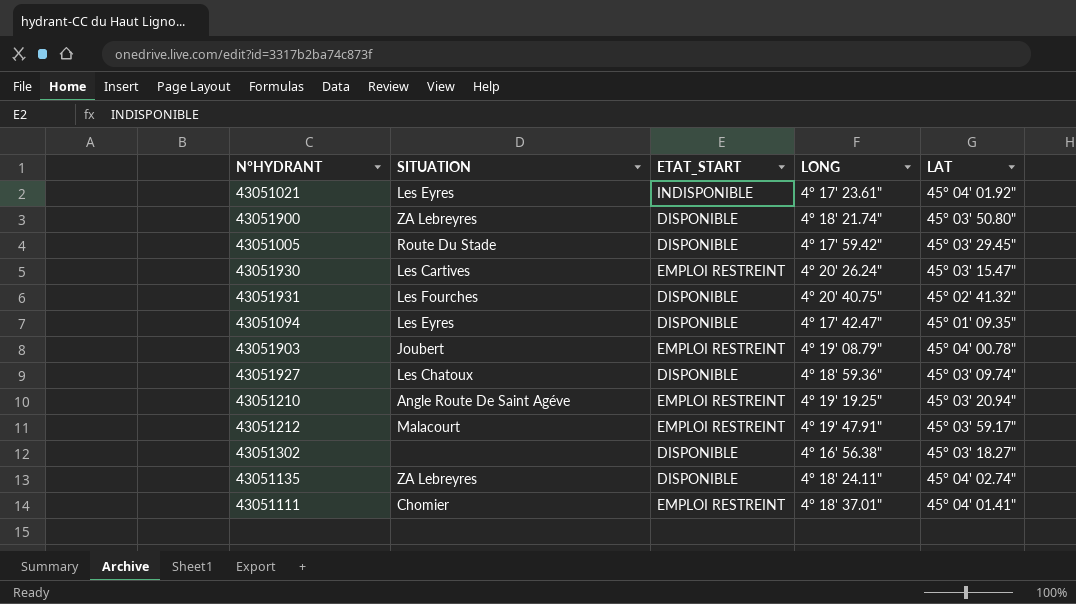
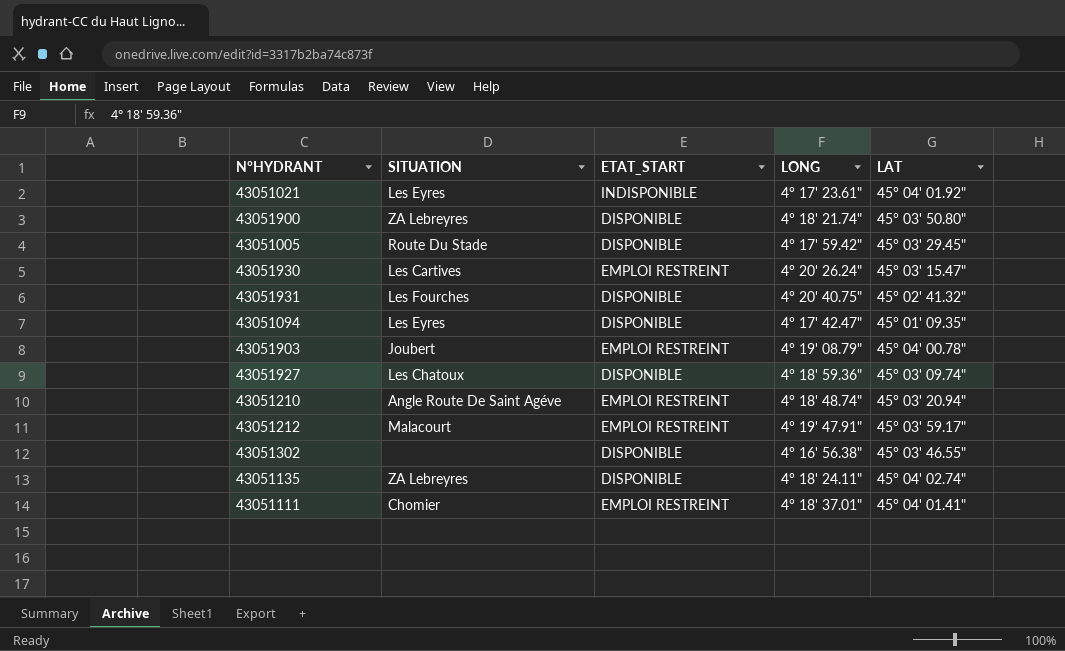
43051210 | LONG: 4° 19' 19.25" -> 4° 18' 48.74"
43051302 | LAT: 45° 03' 18.27" -> 45° 03' 46.55"

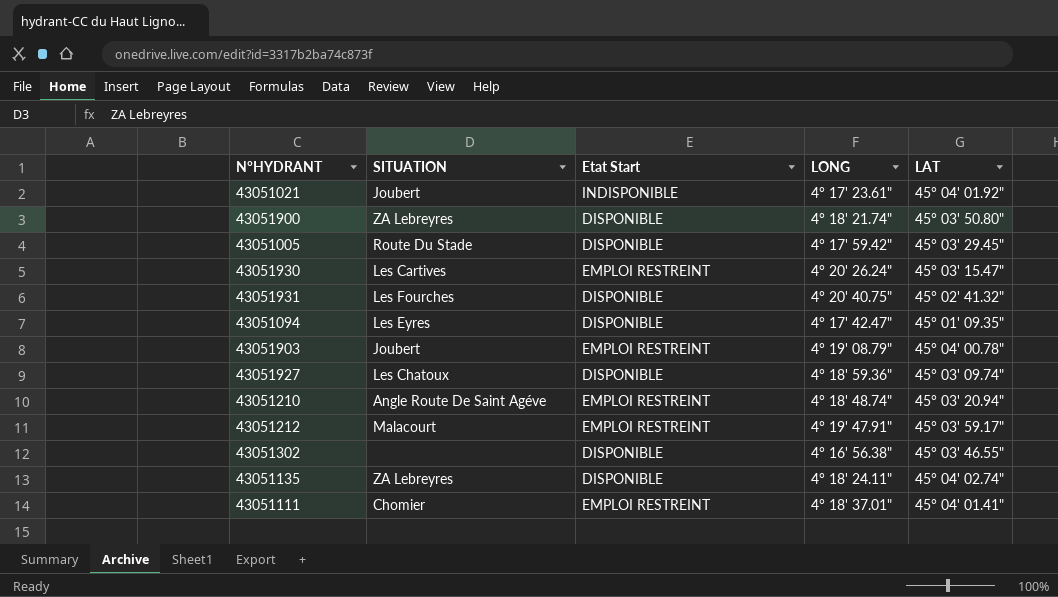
column name: ETAT_START -> Etat Start
43051021 | SITUATION: Les Eyres -> Joubert

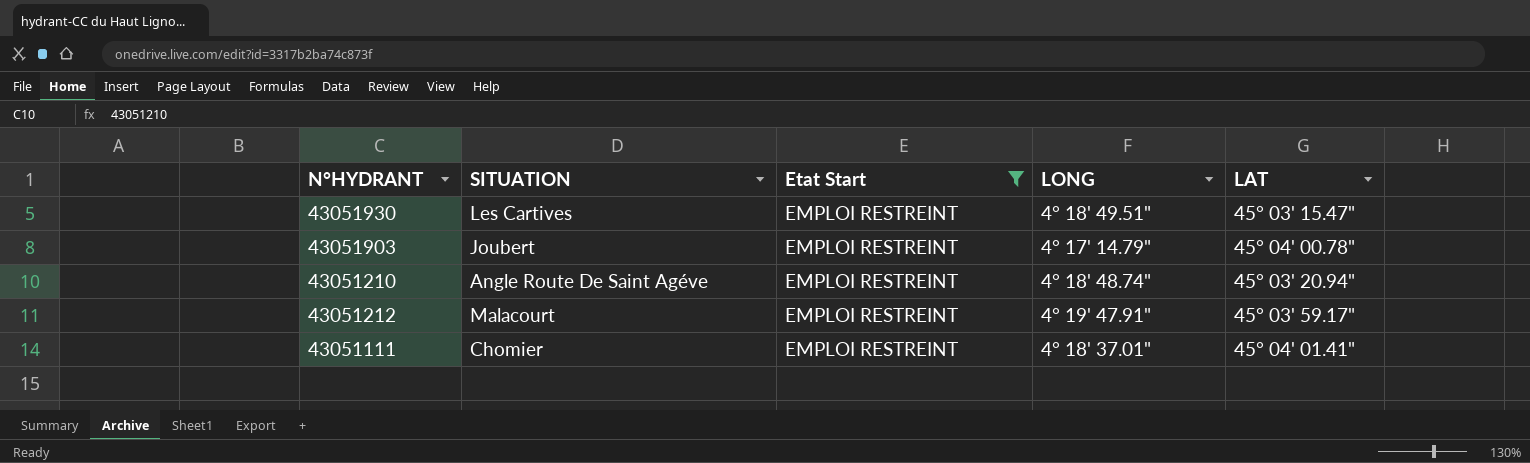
filter: none -> Etat Start = EMPLOI RESTREINT
43051930 | LONG: 4° 20' 26.24" -> 4° 18' 49.51"
43051903 | LONG: 4° 19' 08.79" -> 4° 17' 14.79"

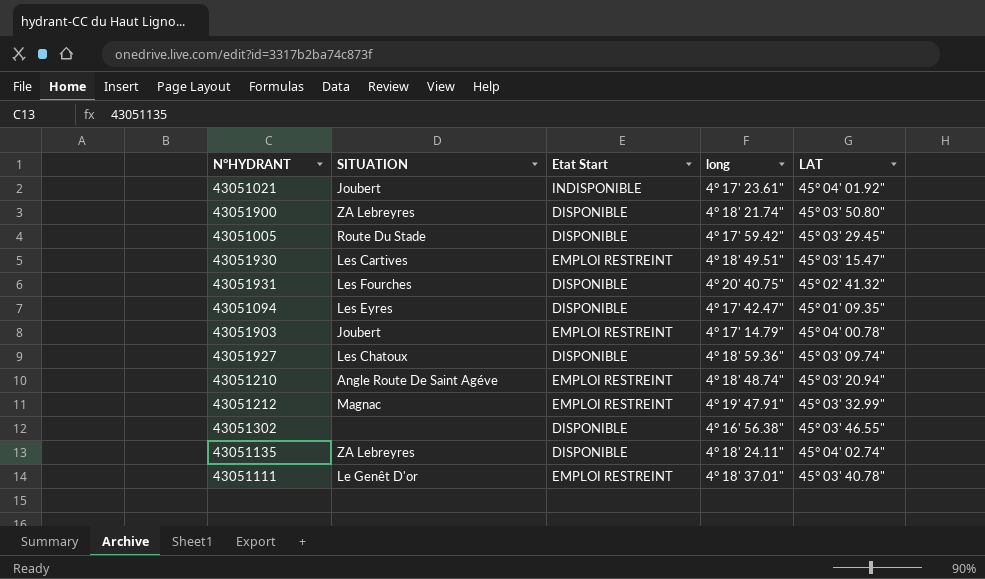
filter: Etat Start = EMPLOI RESTREINT -> none
column name: LONG -> long
43051212 | SITUATION: Malacourt -> Magnac
43051212 | LAT: 45° 03' 59.17" -> 45° 03' 32.99"
43051111 | SITUATION: Chomier -> Le Genêt D'or
43051111 | LAT: 45° 04' 01.41" -> 45° 03' 40.78"

